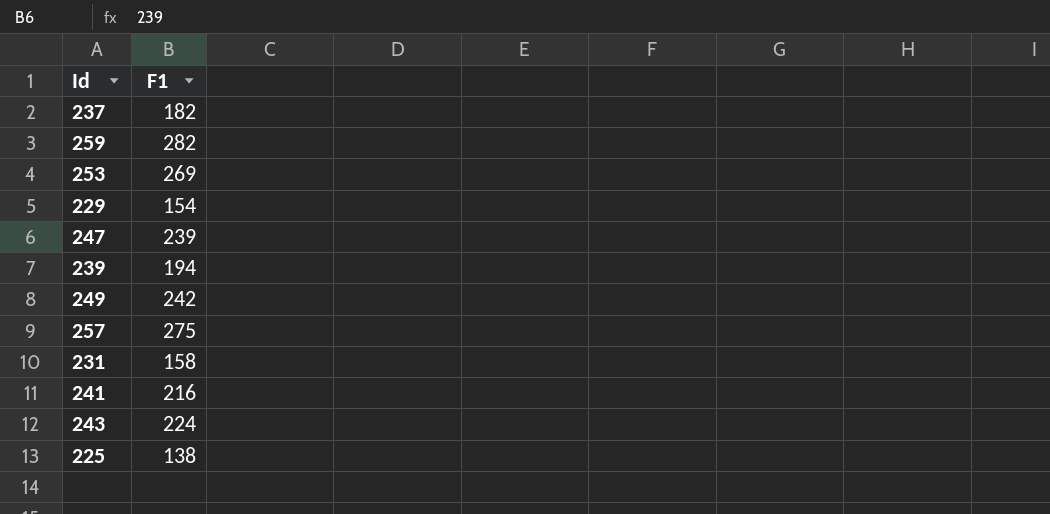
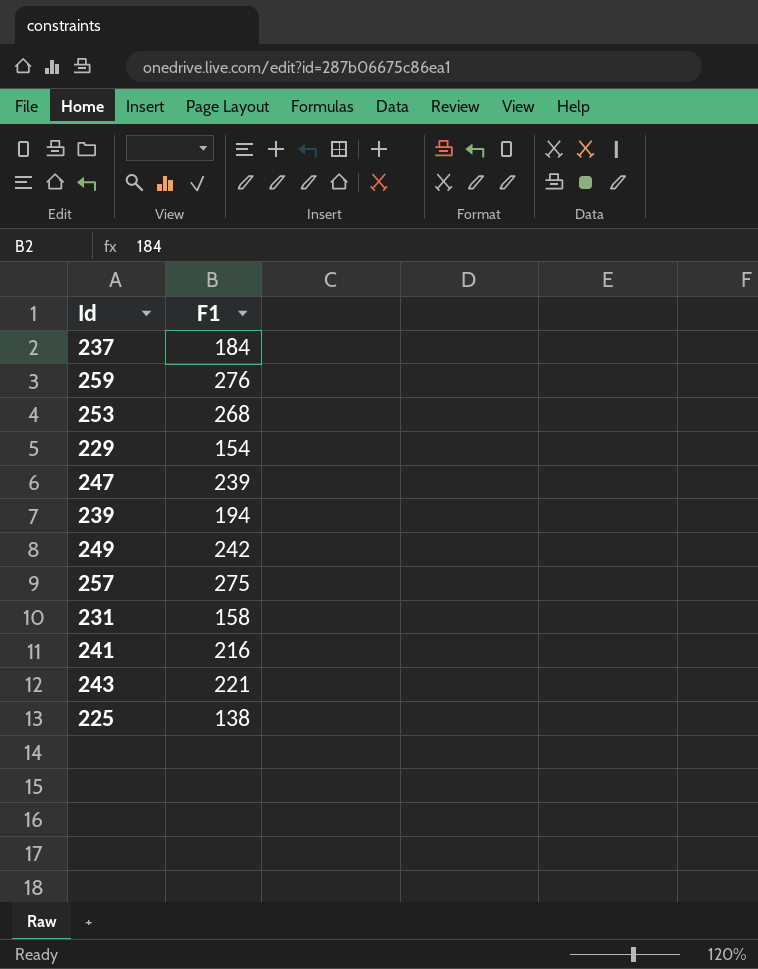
237 | F1: 182 -> 184
259 | F1: 282 -> 276
253 | F1: 269 -> 268
243 | F1: 224 -> 221

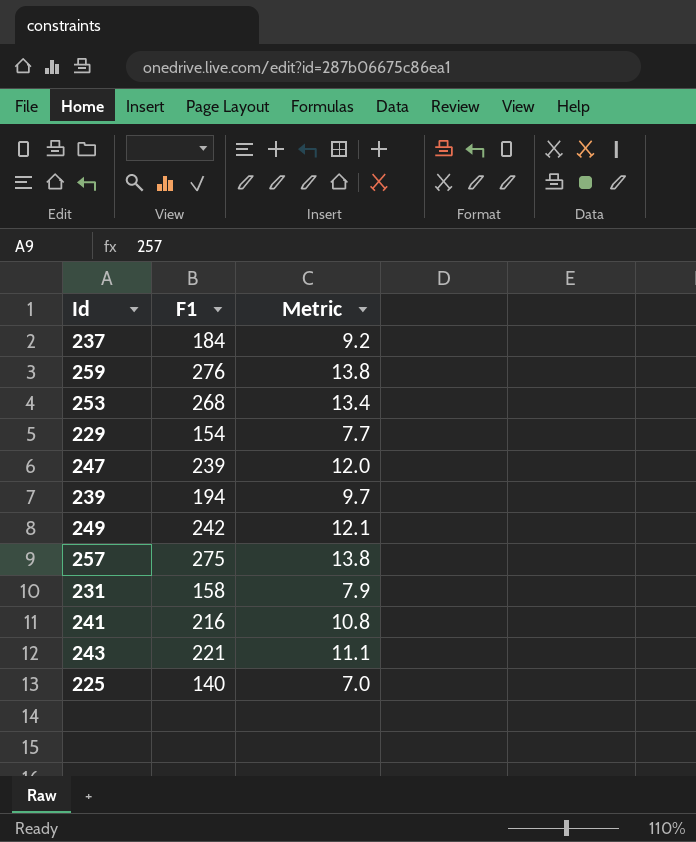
column Metric | formula: none -> [F1] * 0.05
225 | F1: 138 -> 140

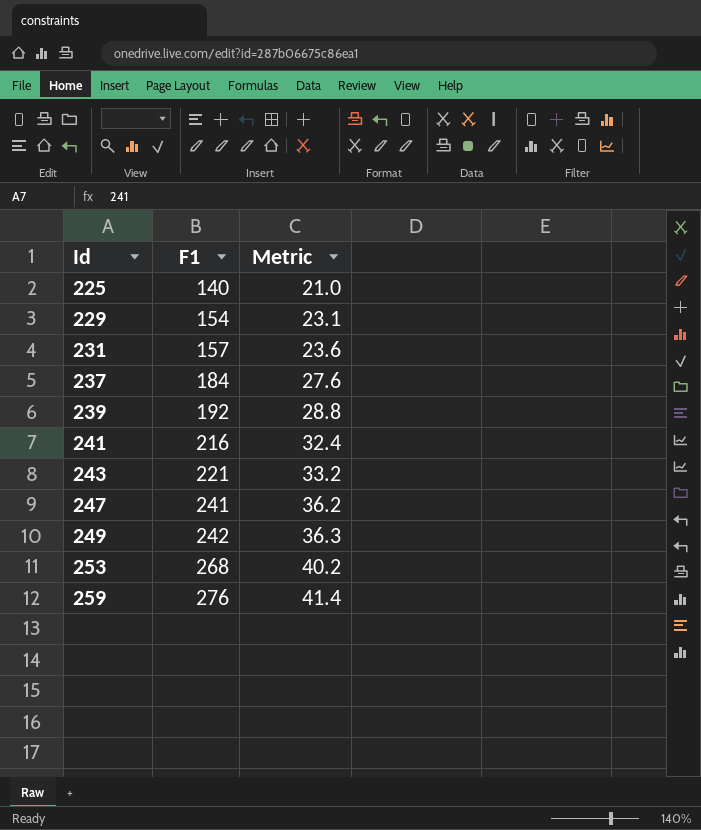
row order: none -> Id ascending
column Metric | formula: [F1] * 0.05 -> [F1] * 0.15
row 257: 275 | 13.8 -> none
231 | F1: 158 -> 157
239 | F1: 194 -> 192
247 | F1: 239 -> 241

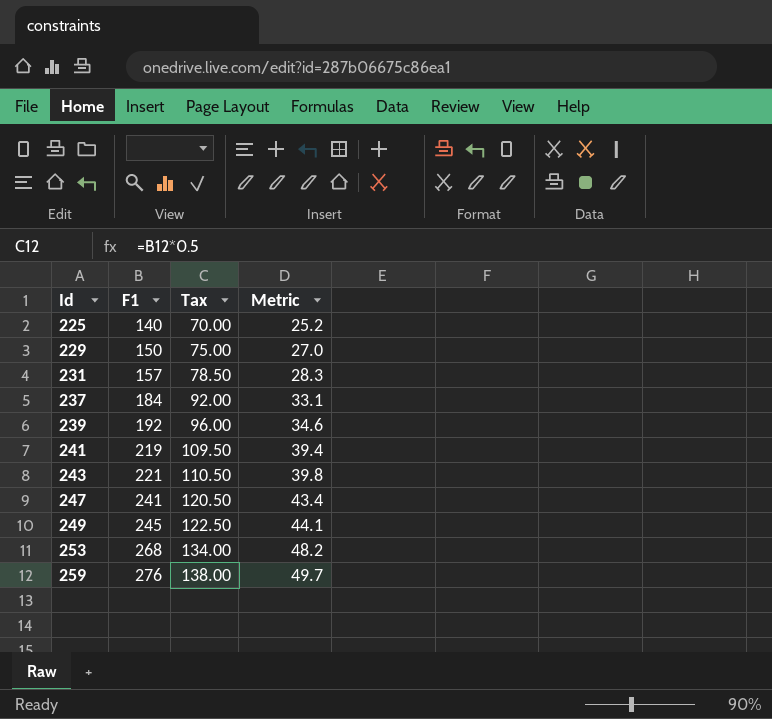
column Tax | formula: none -> [F1] * 0.5
column Metric | formula: [F1] * 0.15 -> [F1] * 0.18
229 | F1: 154 -> 150
241 | F1: 216 -> 219
249 | F1: 242 -> 245

